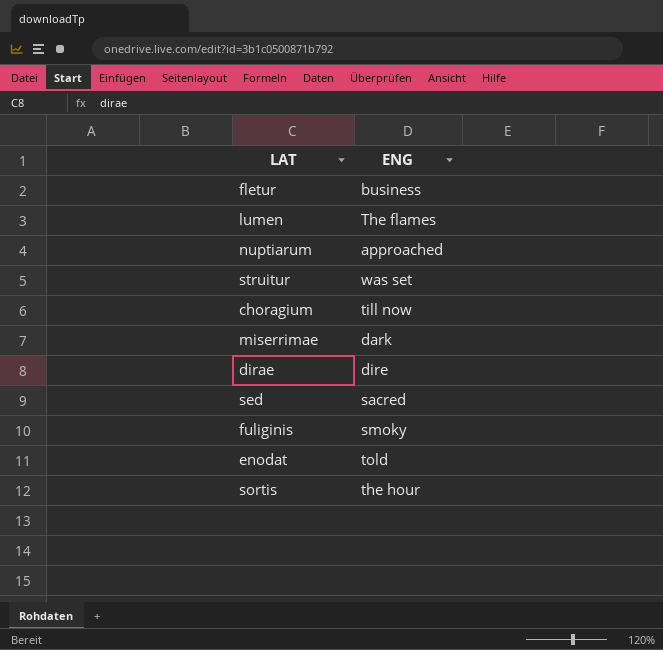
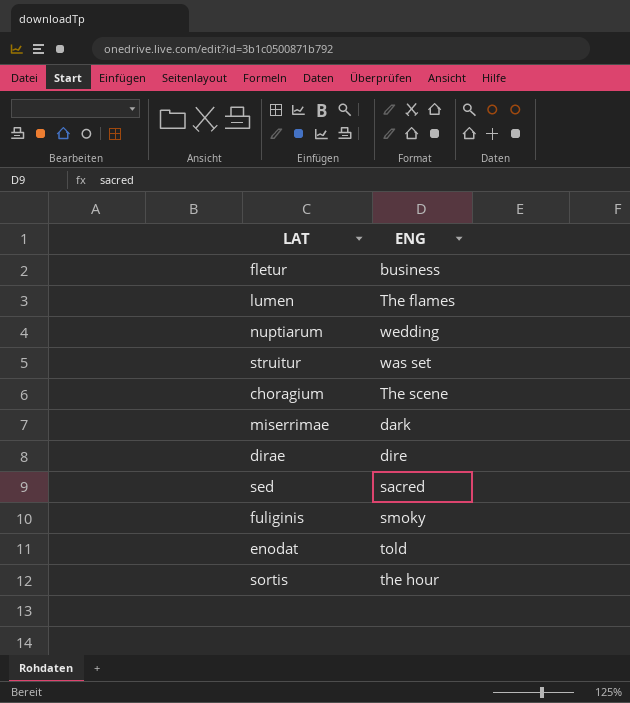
nuptiarum | ENG: approached -> wedding
choragium | ENG: till now -> The scene

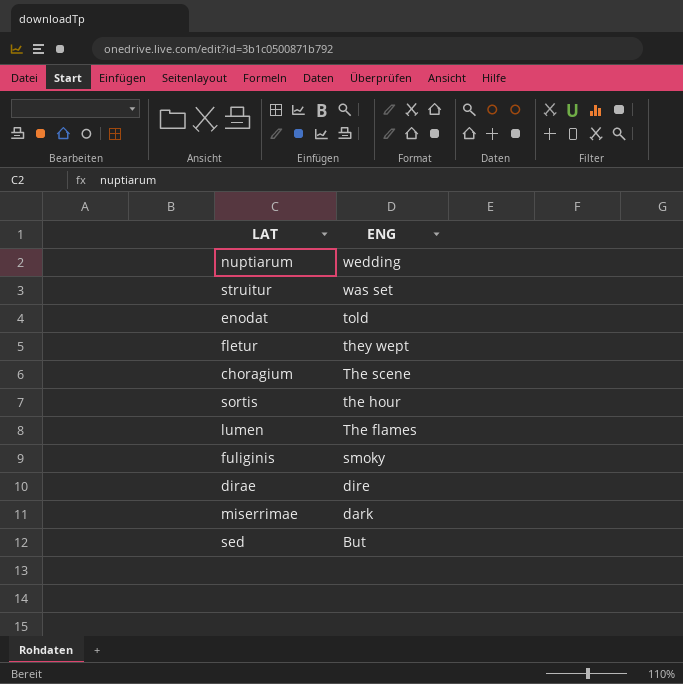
row order: none -> ENG descending
fletur | ENG: business -> they wept
sed | ENG: sacred -> But

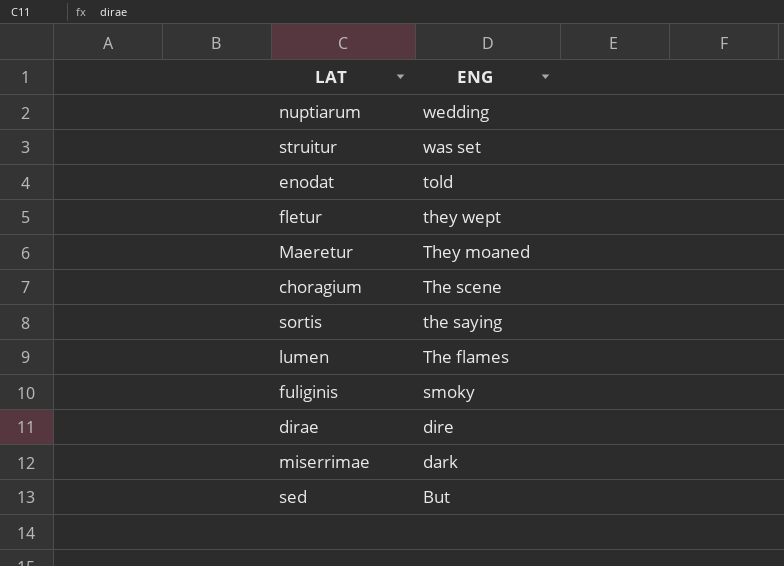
row Maeretur: none -> They moaned
sortis | ENG: the hour -> the saying

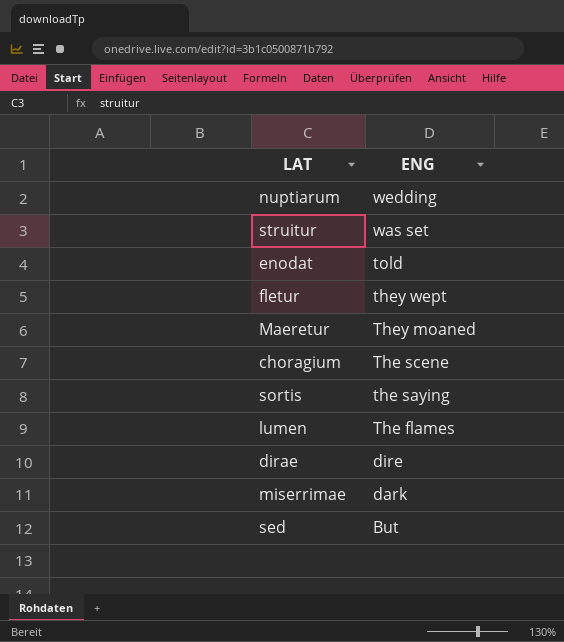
row fuliginis: smoky -> none

